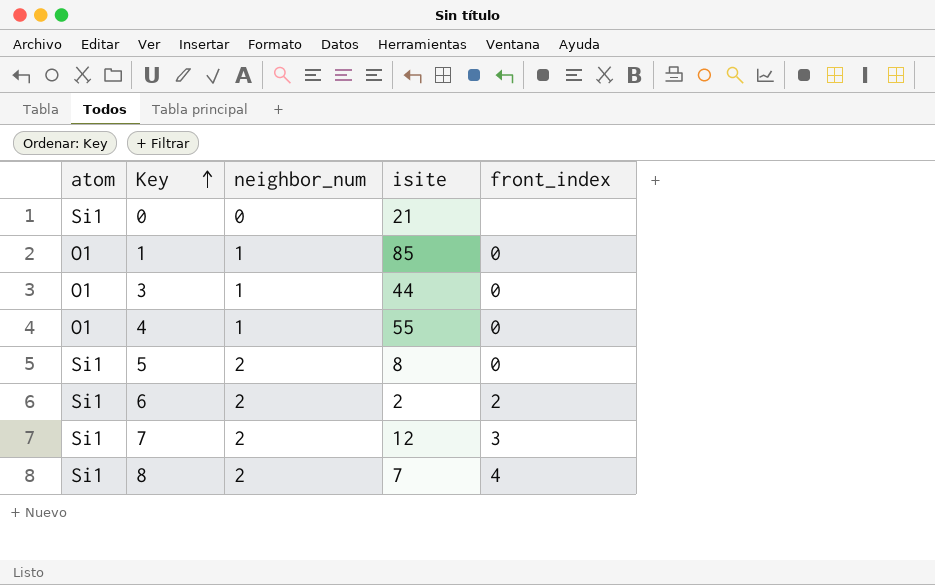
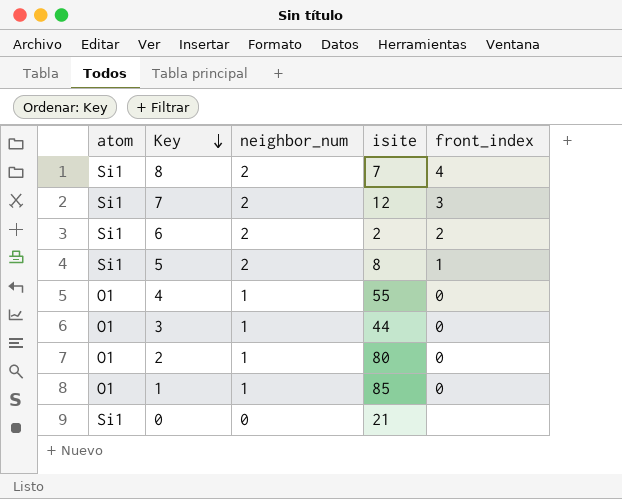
row order: Key ascending -> Key descending
5 | front_index: 0 -> 1
row 2: none -> O1 | 1 | 80 | 0

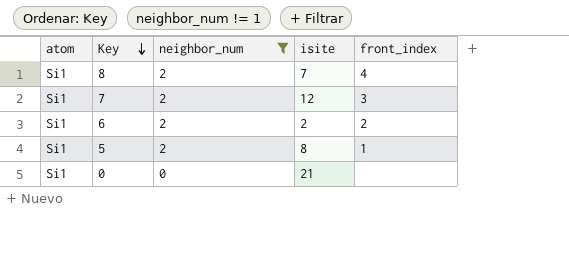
filter: none -> neighbor_num != 1

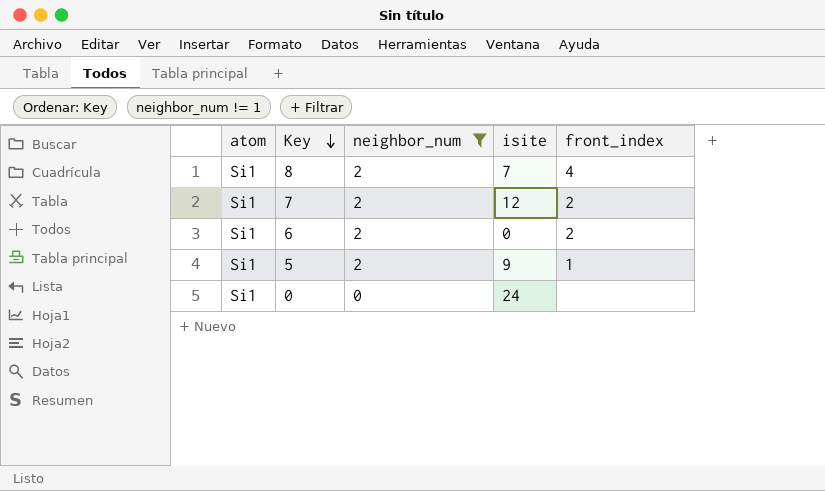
7 | front_index: 3 -> 2
6 | isite: 2 -> 0
5 | isite: 8 -> 9
0 | isite: 21 -> 24

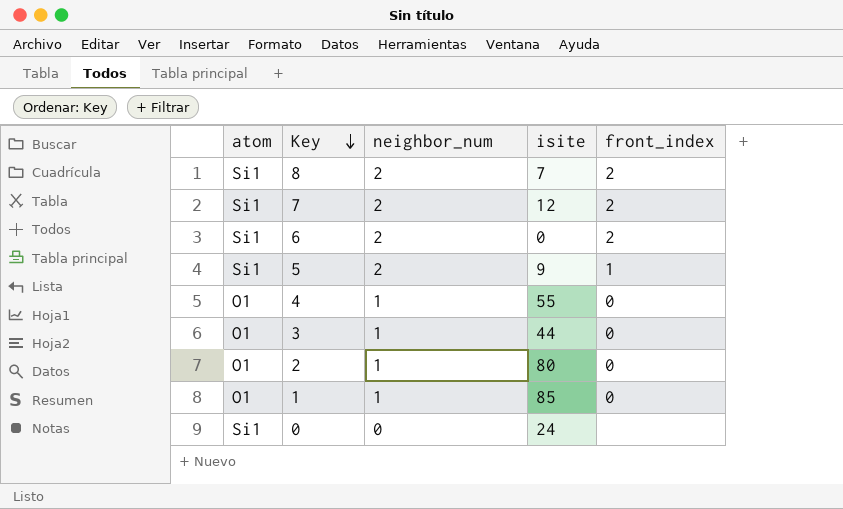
filter: neighbor_num != 1 -> none
8 | front_index: 4 -> 2

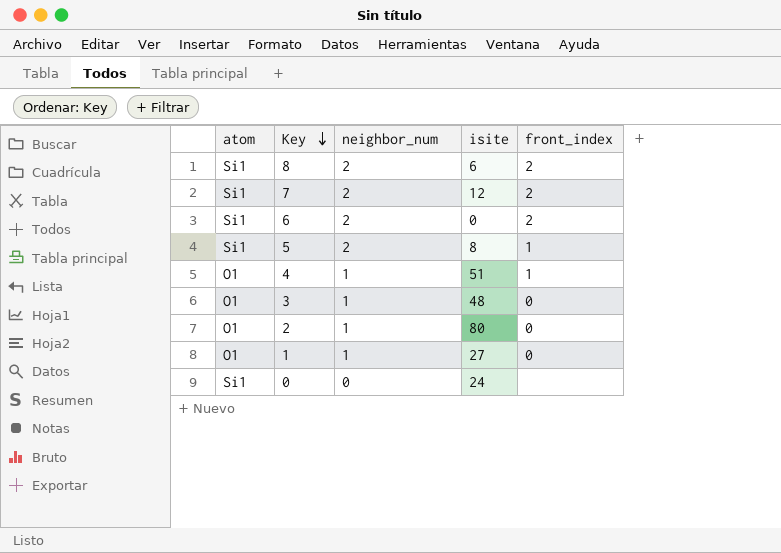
8 | isite: 7 -> 6
5 | isite: 9 -> 8
4 | isite: 55 -> 51
4 | front_index: 0 -> 1
3 | isite: 44 -> 48
1 | isite: 85 -> 27

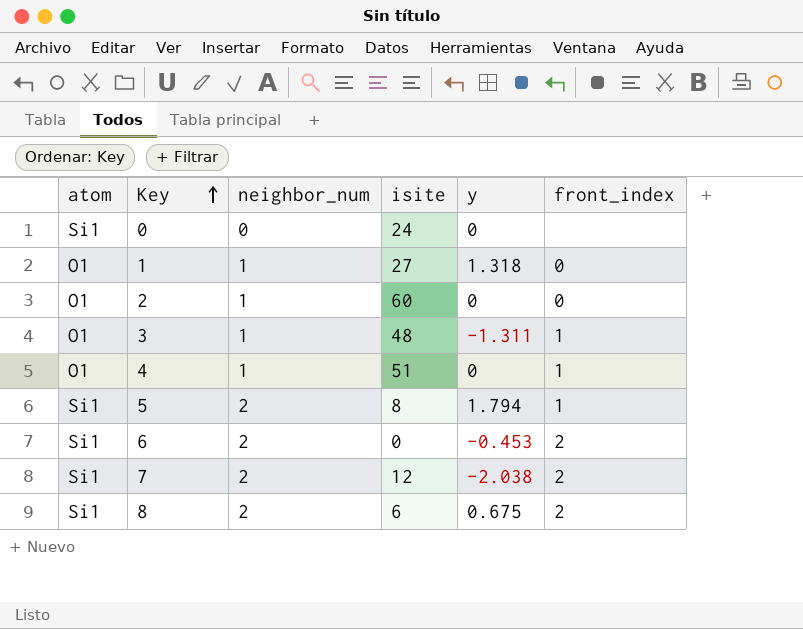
row order: Key descending -> Key ascending
column y | position: none -> 5
2 | isite: 80 -> 60
3 | front_index: 0 -> 1

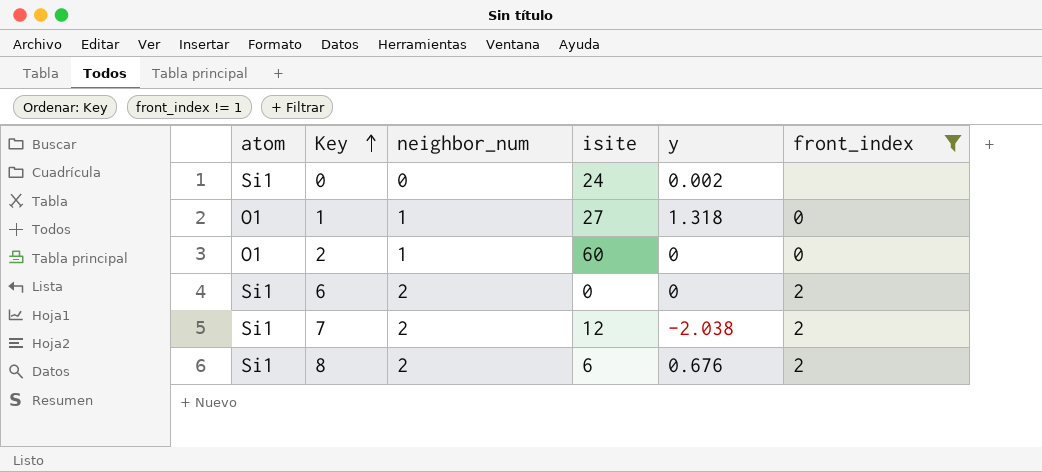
filter: none -> front_index != 1
0 | y: 0 -> 0.002
6 | y: -0.453 -> 0
8 | y: 0.675 -> 0.676

